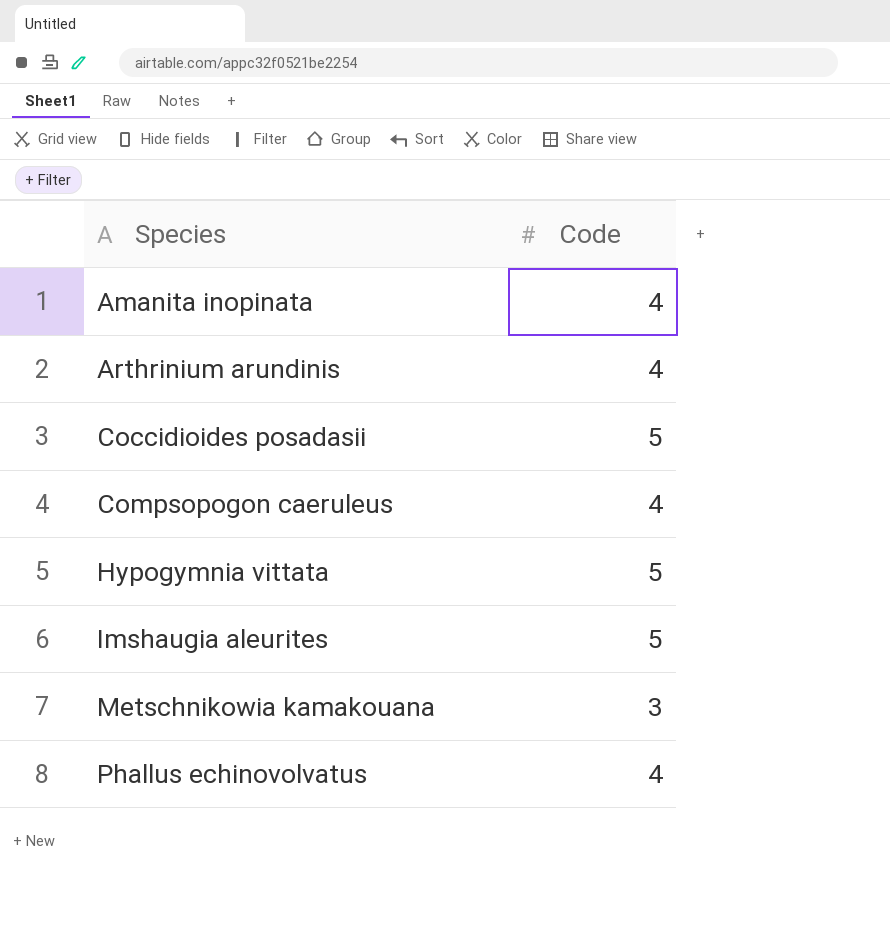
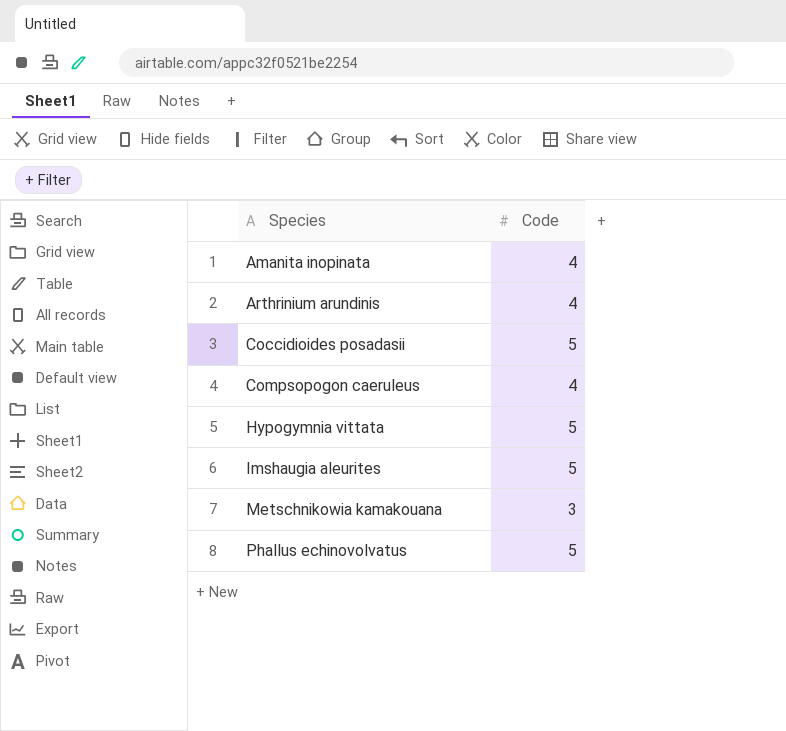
Phallus echinovolvatus | Code: 4 -> 5

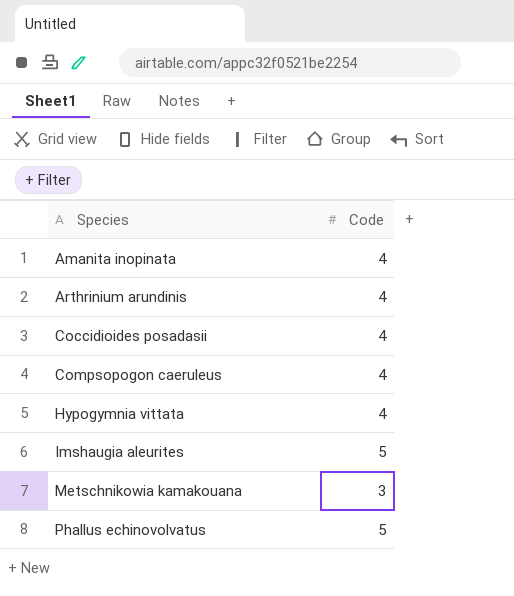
Coccidioides posadasii | Code: 5 -> 4
Hypogymnia vittata | Code: 5 -> 4

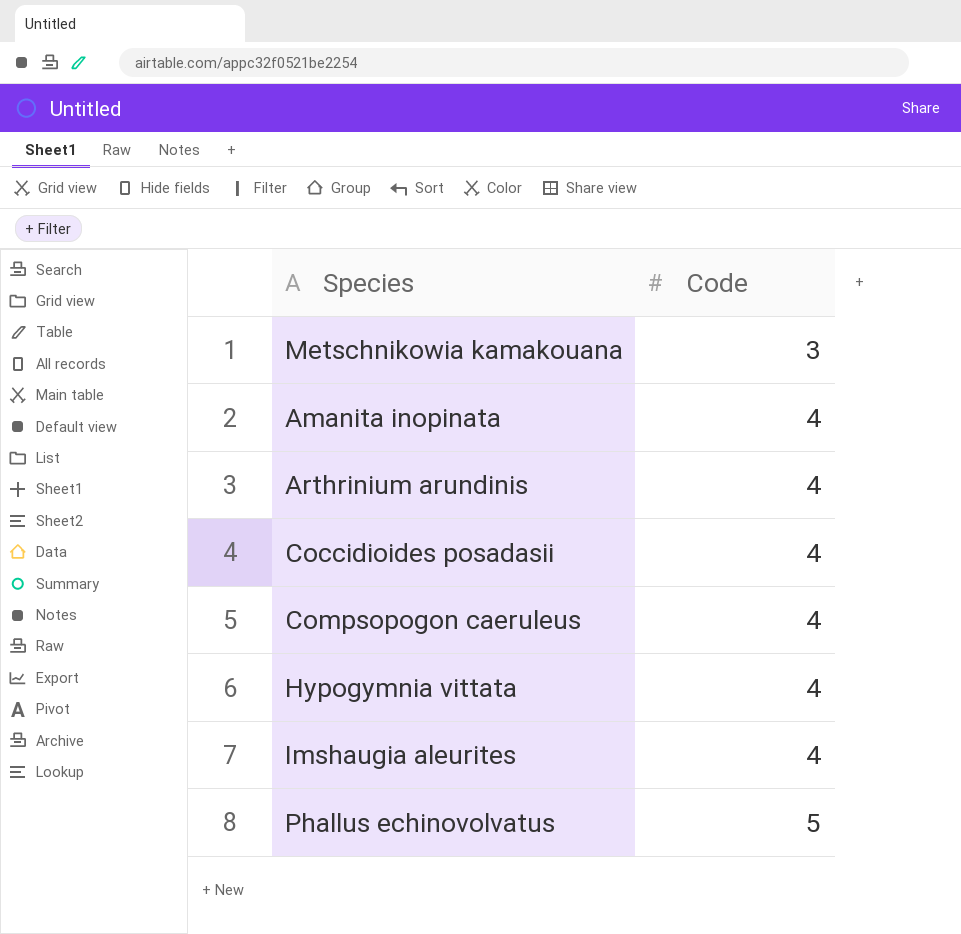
row order: Species ascending -> Code ascending
Imshaugia aleurites | Code: 5 -> 4

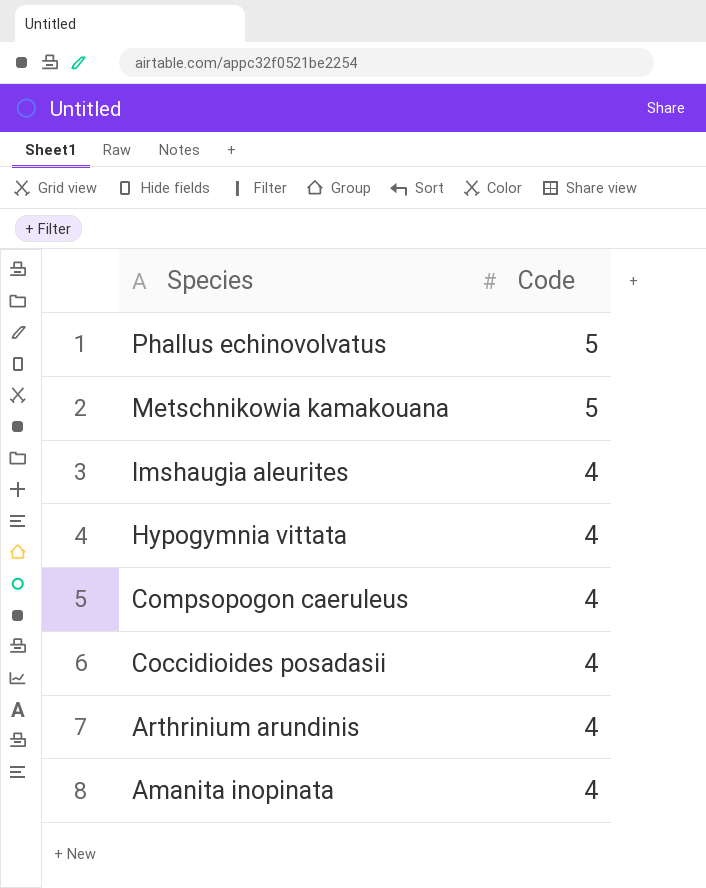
row order: Code ascending -> Species descending
Metschnikowia kamakouana | Code: 3 -> 5

